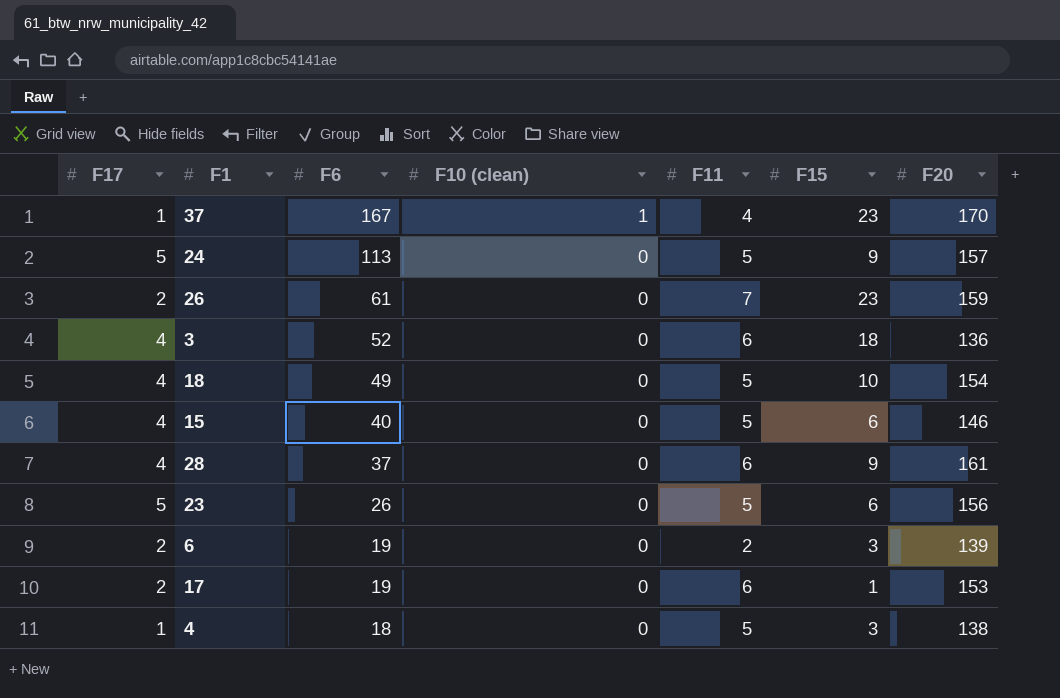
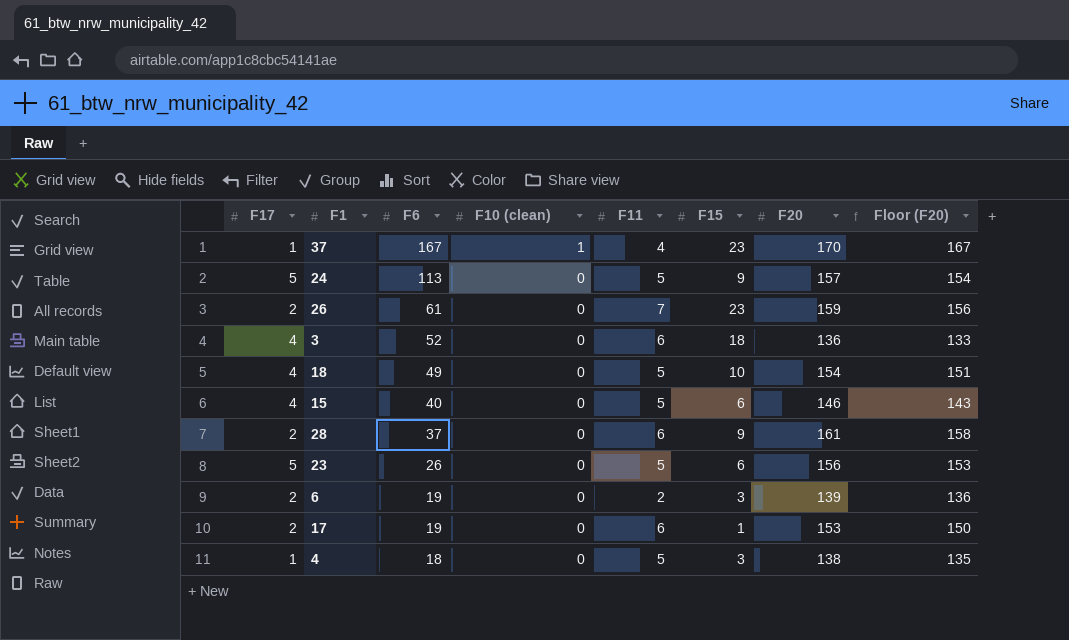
column Floor (F20) | formula: none -> [F20] - 3
28 | F17: 4 -> 2

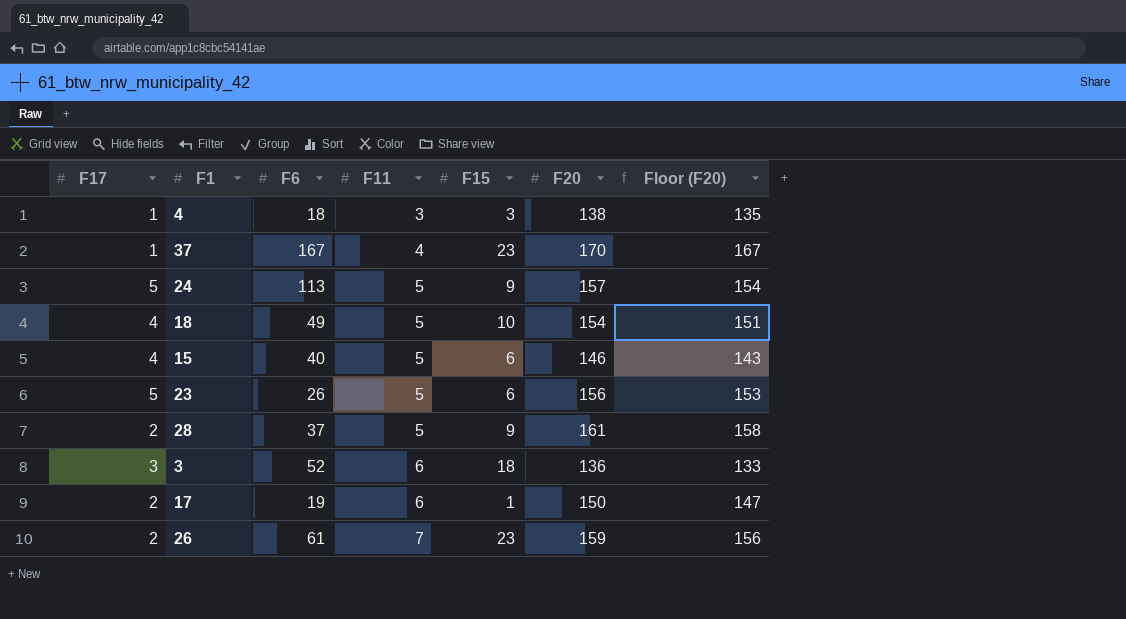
row order: F6 descending -> F11 ascending
column F10 (clean) | position: 4 -> none
row 6: 2 | 19 | 0 | 2 | 3 | 139 | 136 -> none
4 | F11: 5 -> 3
28 | F11: 6 -> 5
3 | F17: 4 -> 3
17 | F20: 153 -> 150
17 | Floor (F20): 150 -> 147

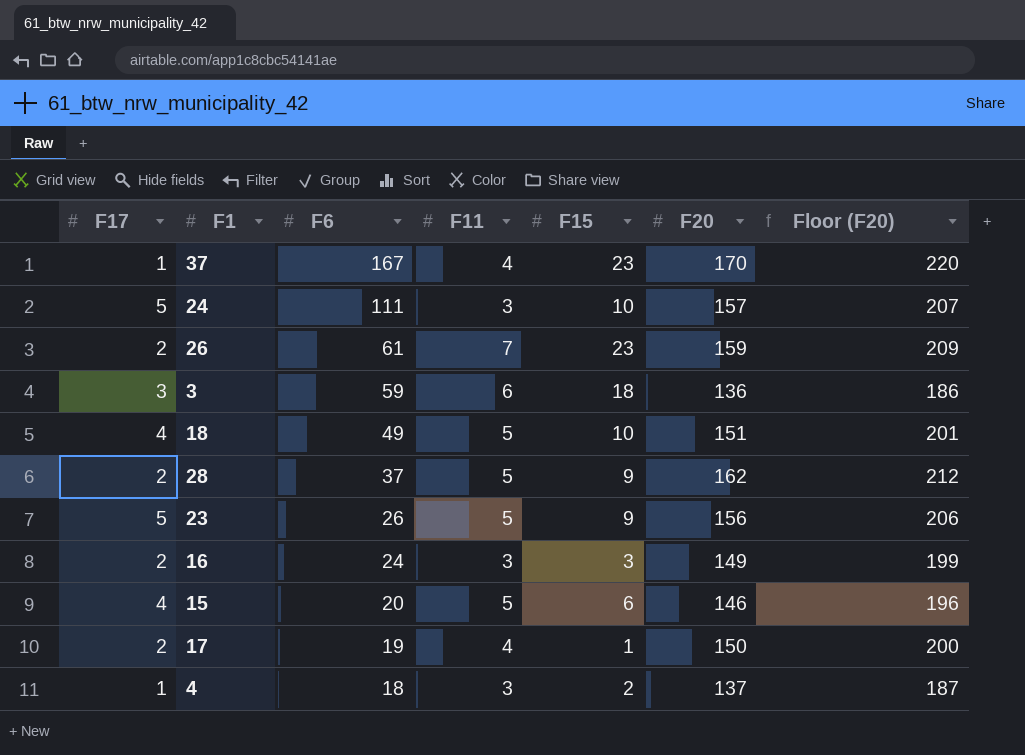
row order: F11 ascending -> F6 descending
column Floor (F20) | formula: [F20] - 3 -> [F20] + 50
24 | F6: 113 -> 111
24 | F11: 5 -> 3
24 | F15: 9 -> 10
3 | F6: 52 -> 59
18 | F20: 154 -> 151
28 | F20: 161 -> 162
23 | F15: 6 -> 9
row 16: none -> 2 | 24 | 3 | 3 | 149 | 199
15 | F6: 40 -> 20
17 | F11: 6 -> 4
4 | F15: 3 -> 2
4 | F20: 138 -> 137

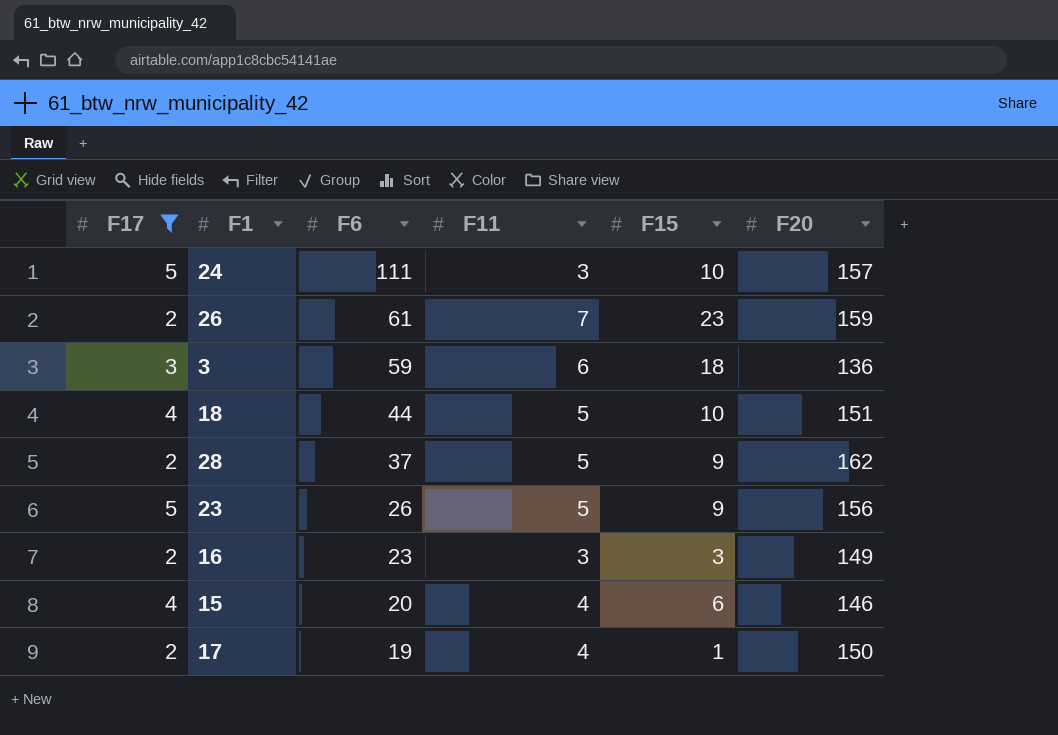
filter: none -> F17 != 1
column Floor (F20) | formula: [F20] + 50 -> none
18 | F6: 49 -> 44
16 | F6: 24 -> 23
15 | F11: 5 -> 4

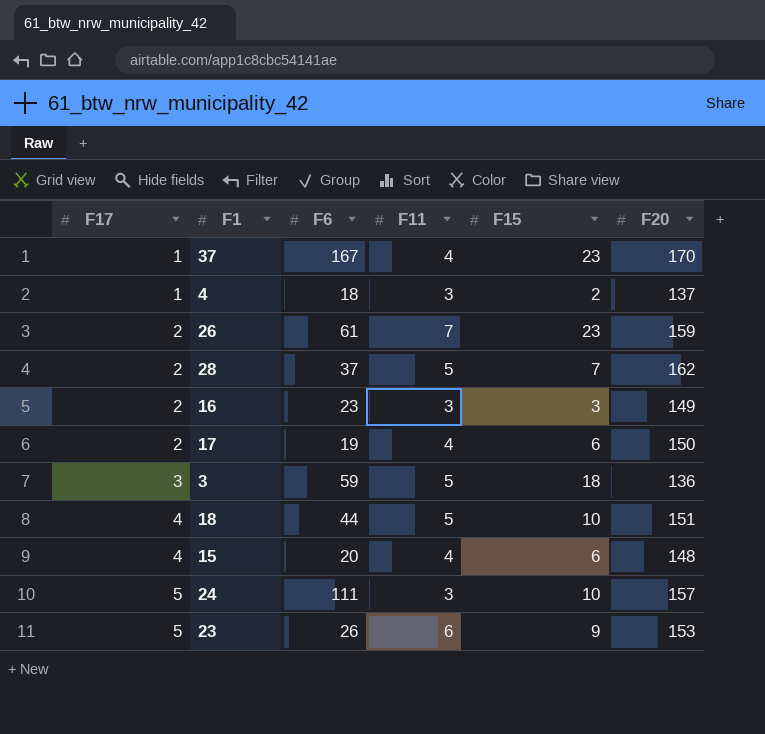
filter: F17 != 1 -> none
row order: F6 descending -> F17 ascending
28 | F15: 9 -> 7
17 | F15: 1 -> 6
3 | F11: 6 -> 5
15 | F20: 146 -> 148
23 | F11: 5 -> 6
23 | F20: 156 -> 153

